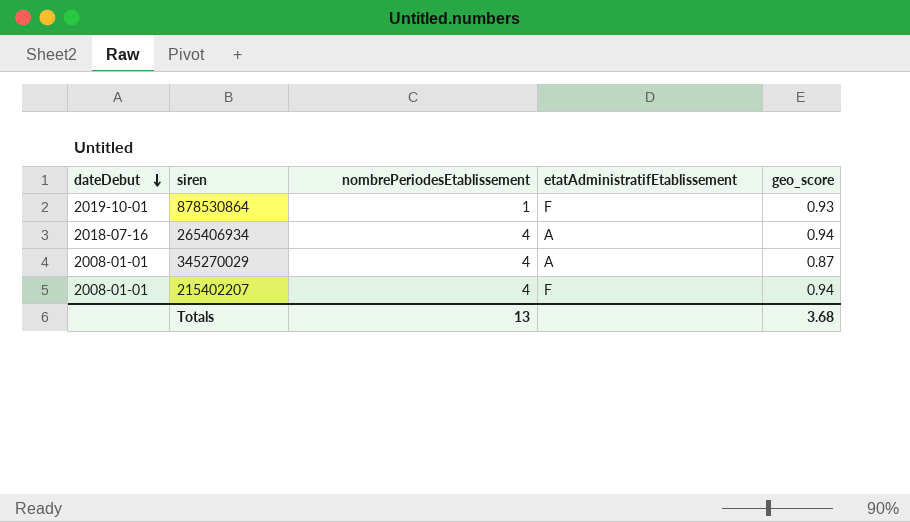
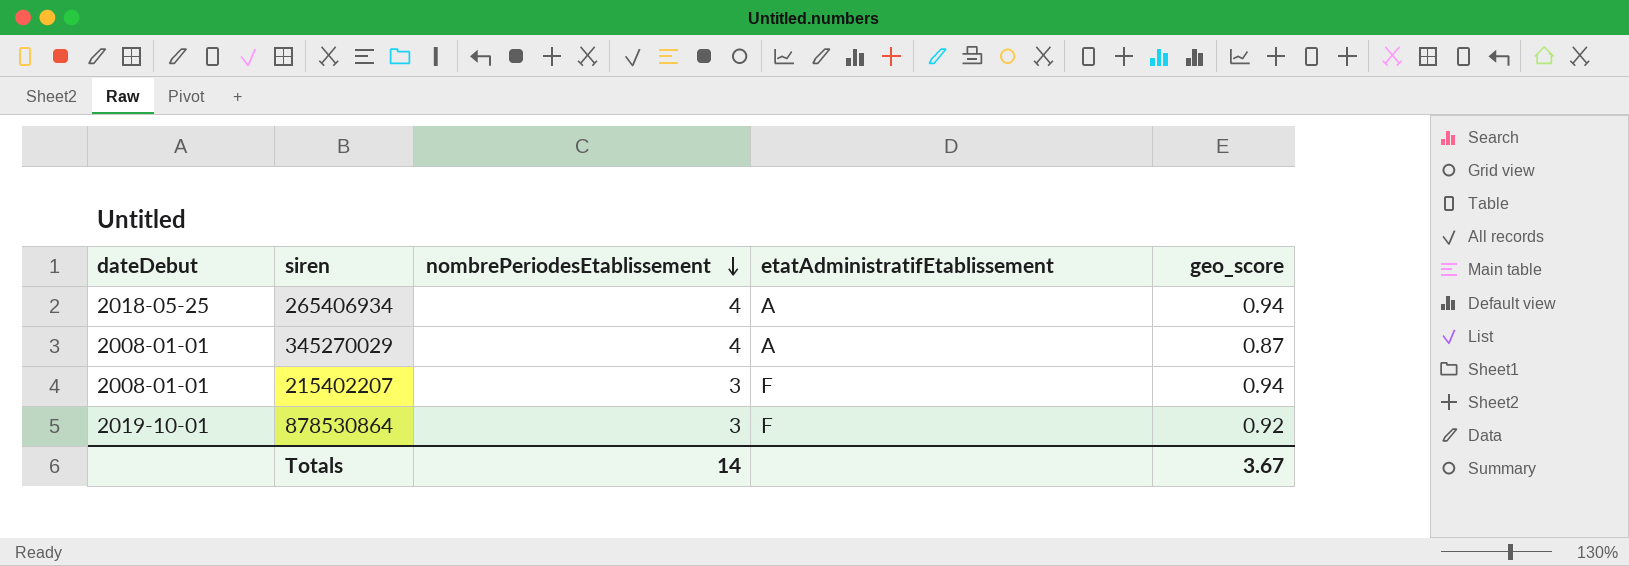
row order: dateDebut descending -> nombrePeriodesEtablissement descending
265406934 | dateDebut: 2018-07-16 -> 2018-05-25
215402207 | nombrePeriodesEtablissement: 4 -> 3
878530864 | nombrePeriodesEtablissement: 1 -> 3
878530864 | geo_score: 0.93 -> 0.92
Totals | nombrePeriodesEtablissement: 13 -> 14
Totals | geo_score: 3.68 -> 3.67

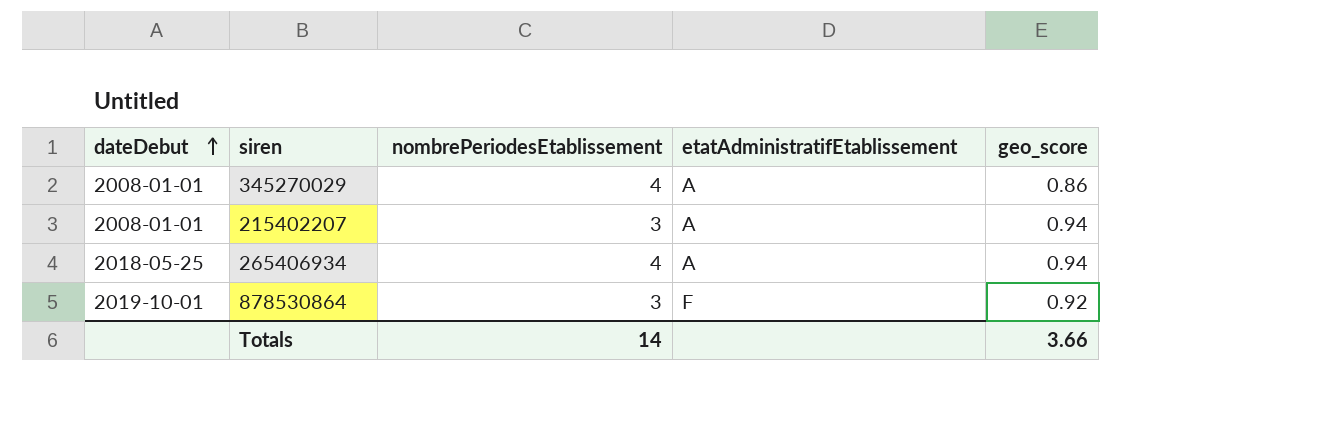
row order: nombrePeriodesEtablissement descending -> dateDebut ascending
345270029 | geo_score: 0.87 -> 0.86
215402207 | etatAdministratifEtablissement: F -> A
Totals | geo_score: 3.67 -> 3.66

